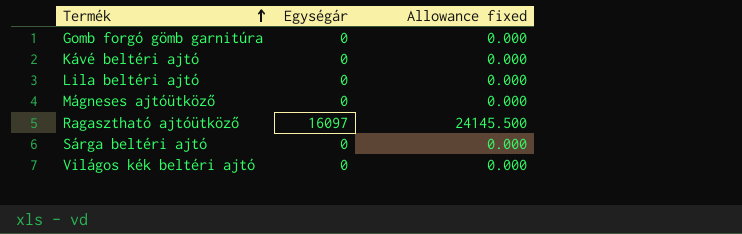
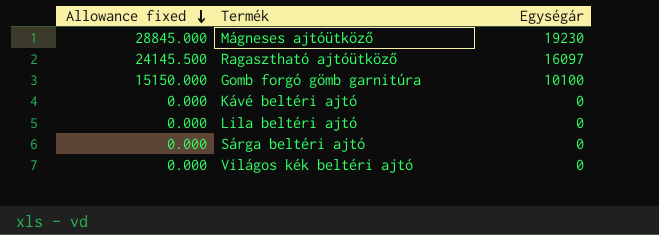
row order: Termék ascending -> Allowance fixed descending
column Allowance fixed | position: 3 -> 1
Mágneses ajtóütköző | Allowance fixed: 0.000 -> 28845.000
Mágneses ajtóütköző | Egységár: 0 -> 19230
Gomb forgó gömb garnitúra | Allowance fixed: 0.000 -> 15150.000
Gomb forgó gömb garnitúra | Egységár: 0 -> 10100

